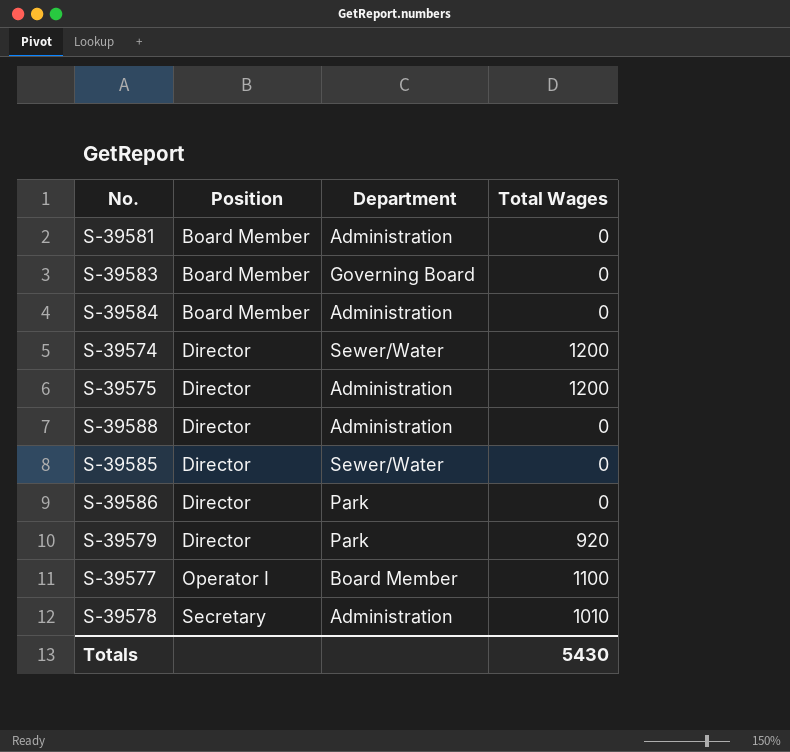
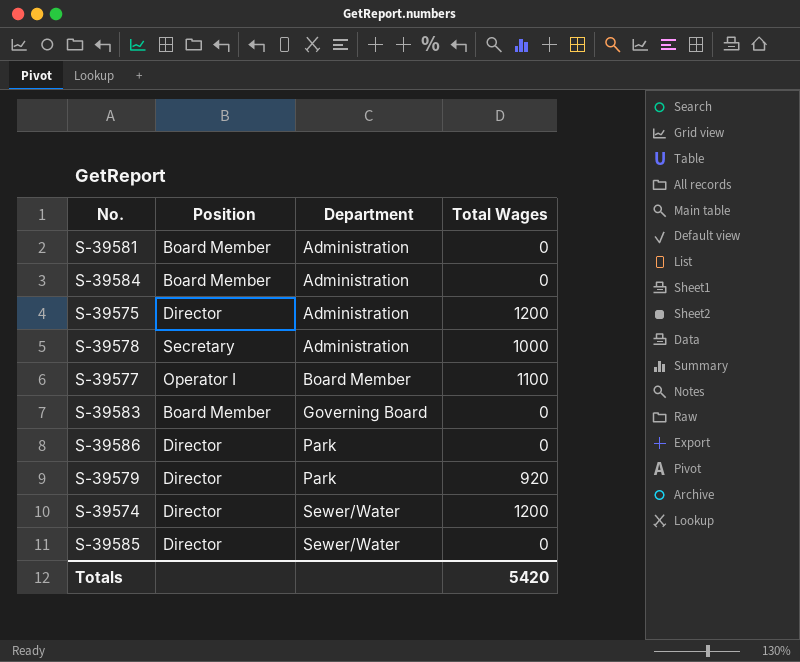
row order: Position ascending -> Department ascending
row S-39588: Director | Administration | 0 -> none
S-39578 | Total Wages: 1010 -> 1000
Totals | Total Wages: 5430 -> 5420

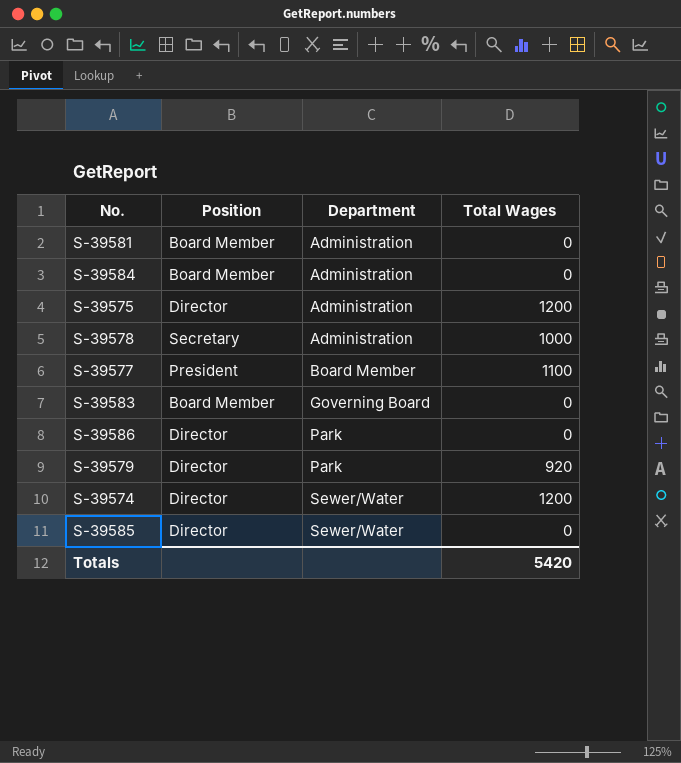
S-39577 | Position: Operator I -> President

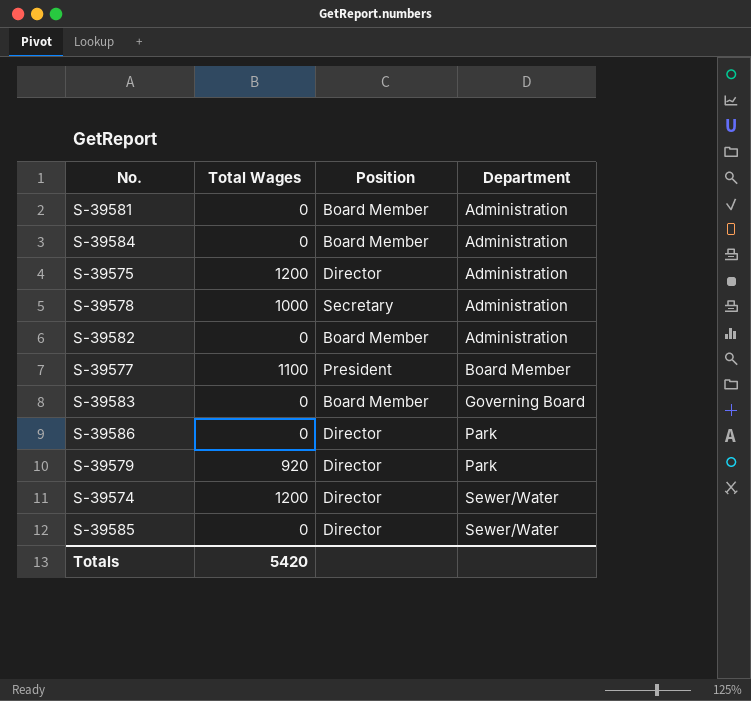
column Total Wages | position: 4 -> 2
row S-39582: none -> 0 | Board Member | Administration

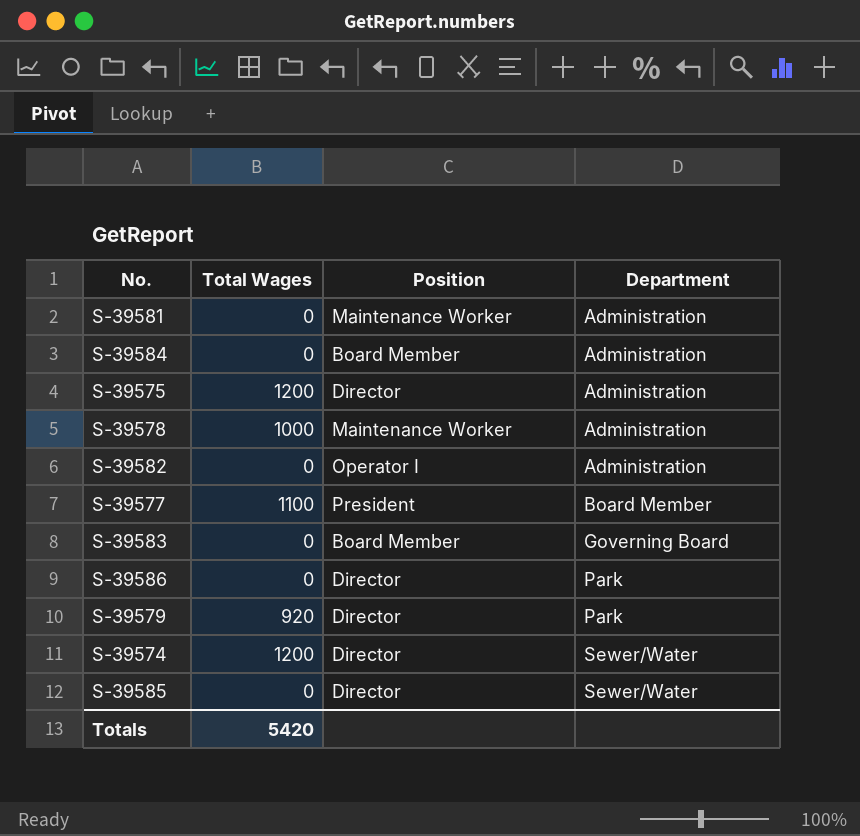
S-39581 | Position: Board Member -> Maintenance Worker
S-39578 | Position: Secretary -> Maintenance Worker
S-39582 | Position: Board Member -> Operator I

